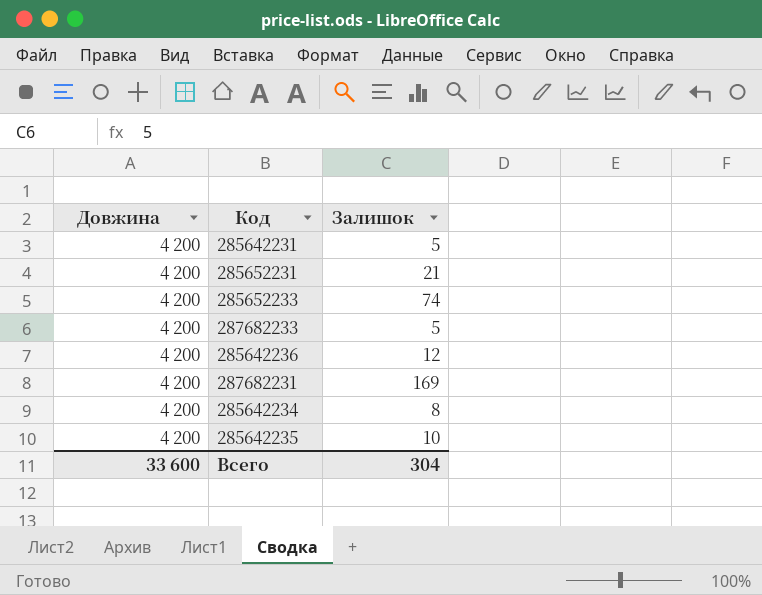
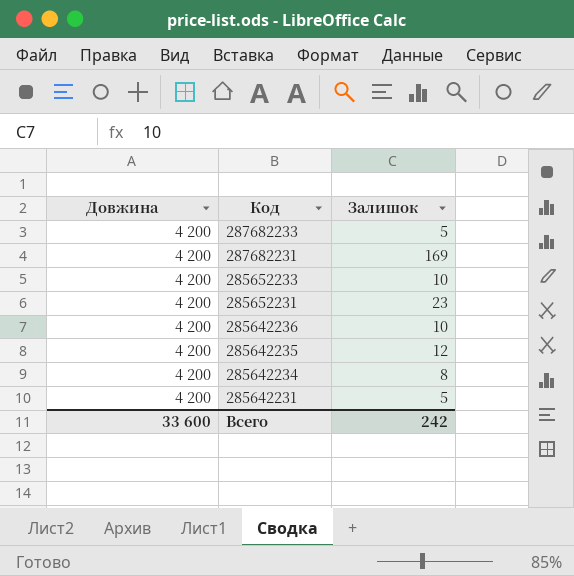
row order: none -> Код descending
285652233 | Залишок: 74 -> 10
285652231 | Залишок: 21 -> 23
285642236 | Залишок: 12 -> 10
285642235 | Залишок: 10 -> 12
Всего | Залишок: 304 -> 242

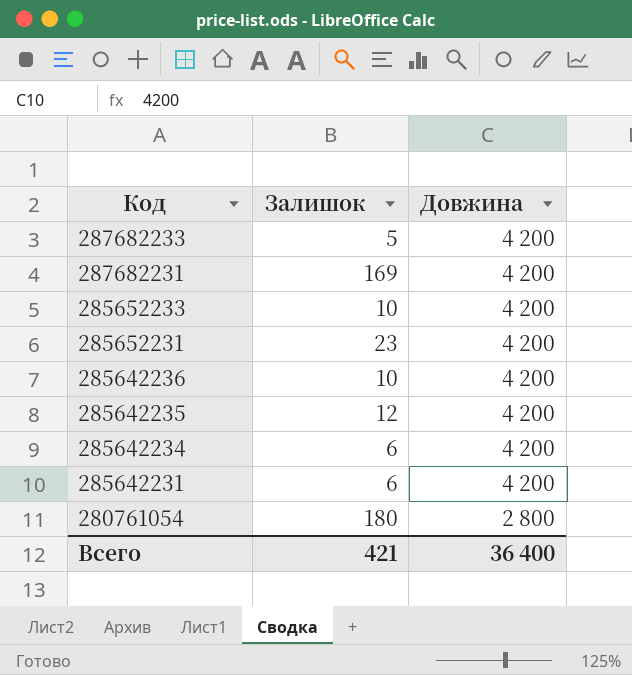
column Довжина | position: 1 -> 3
285642234 | Залишок: 8 -> 6
285642231 | Залишок: 5 -> 6
row 280761054: none -> 180 | 2 800
Всего | Залишок: 242 -> 421
Всего | Довжина: 33 600 -> 36 400

